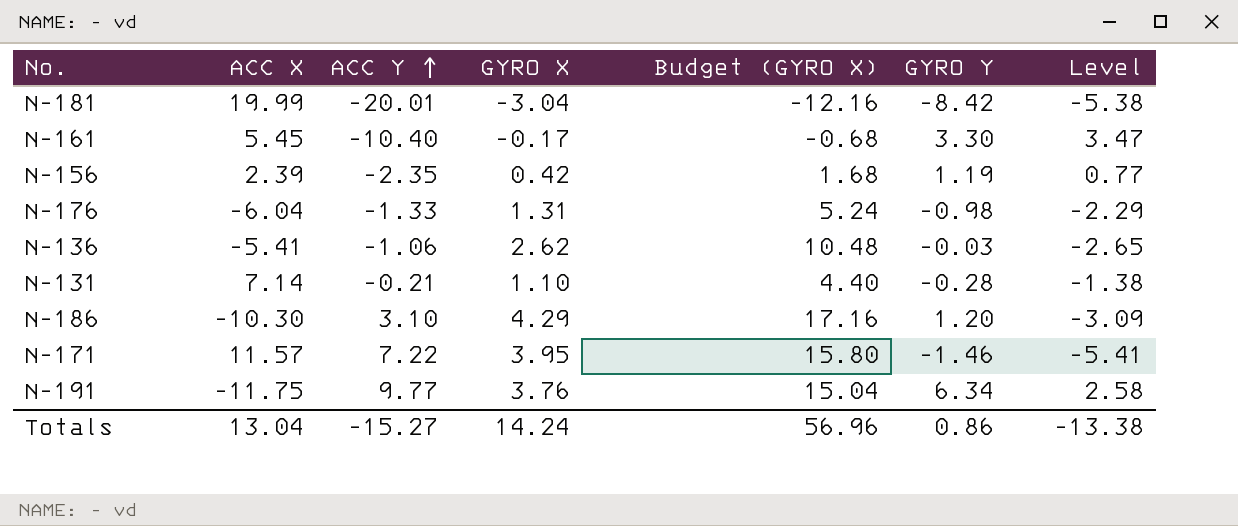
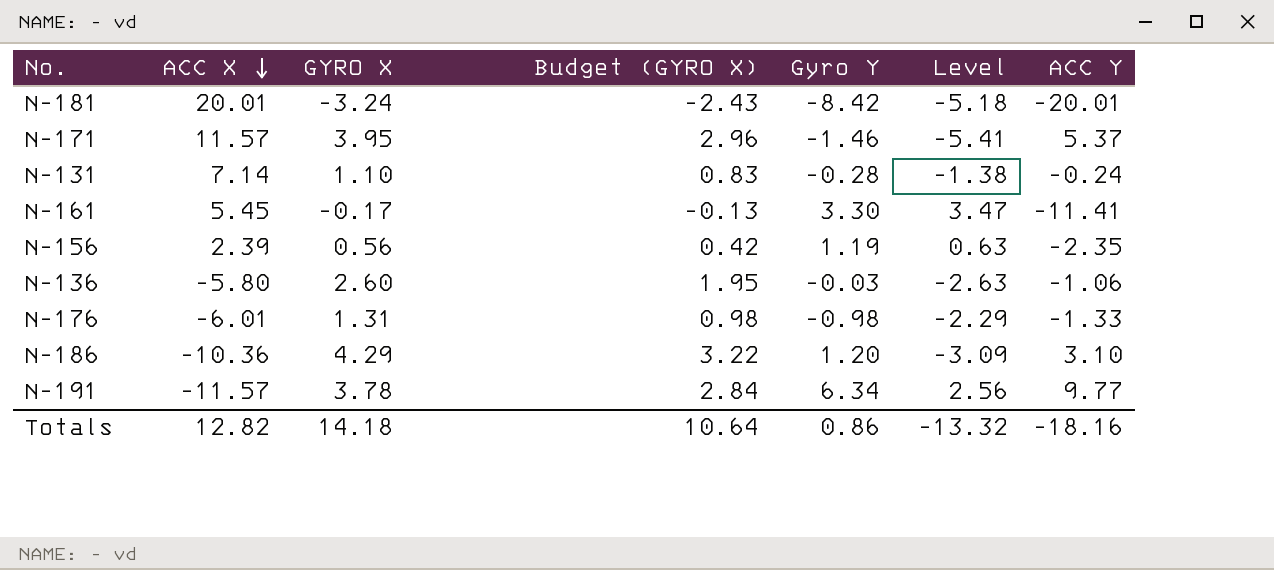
row order: ACC Y ascending -> ACC X descending
column Budget (GYRO X) | formula: [GYRO X] * 4 -> [GYRO X] * 0.75
column name: GYRO Y -> Gyro Y
column ACC Y | position: 3 -> 7
N-181 | ACC X: 19.99 -> 20.01
N-181 | GYRO X: -3.04 -> -3.24
N-181 | Level: -5.38 -> -5.18
N-171 | ACC Y: 7.22 -> 5.37
N-131 | ACC Y: -0.21 -> -0.24
N-161 | ACC Y: -10.40 -> -11.41
N-156 | GYRO X: 0.42 -> 0.56
N-156 | Level: 0.77 -> 0.63
N-136 | ACC X: -5.41 -> -5.80
N-136 | GYRO X: 2.62 -> 2.60
N-136 | Level: -2.65 -> -2.63
N-176 | ACC X: -6.04 -> -6.01
N-186 | ACC X: -10.30 -> -10.36
N-191 | ACC X: -11.75 -> -11.57
N-191 | GYRO X: 3.76 -> 3.78
N-191 | Level: 2.58 -> 2.56
Totals | ACC X: 13.04 -> 12.82
Totals | GYRO X: 14.24 -> 14.18
Totals | Budget (GYRO X): 56.96 -> 10.64
Totals | Level: -13.38 -> -13.32
Totals | ACC Y: -15.27 -> -18.16

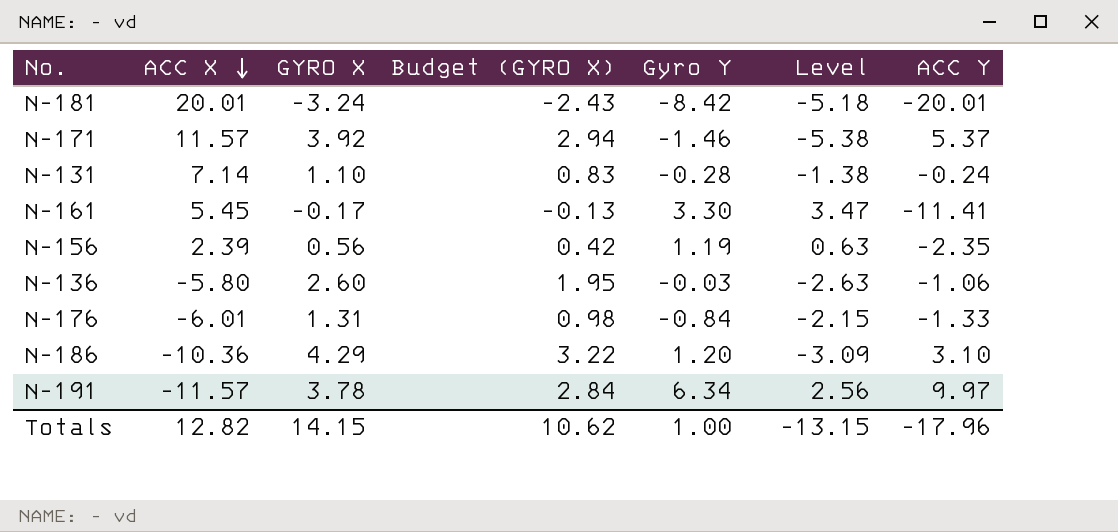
N-171 | GYRO X: 3.95 -> 3.92
N-171 | Budget (GYRO X): 2.96 -> 2.94
N-171 | Level: -5.41 -> -5.38
N-176 | Gyro Y: -0.98 -> -0.84
N-176 | Level: -2.29 -> -2.15
N-191 | ACC Y: 9.77 -> 9.97
Totals | GYRO X: 14.18 -> 14.15
Totals | Budget (GYRO X): 10.64 -> 10.62
Totals | Gyro Y: 0.86 -> 1.00
Totals | Level: -13.32 -> -13.15
Totals | ACC Y: -18.16 -> -17.96

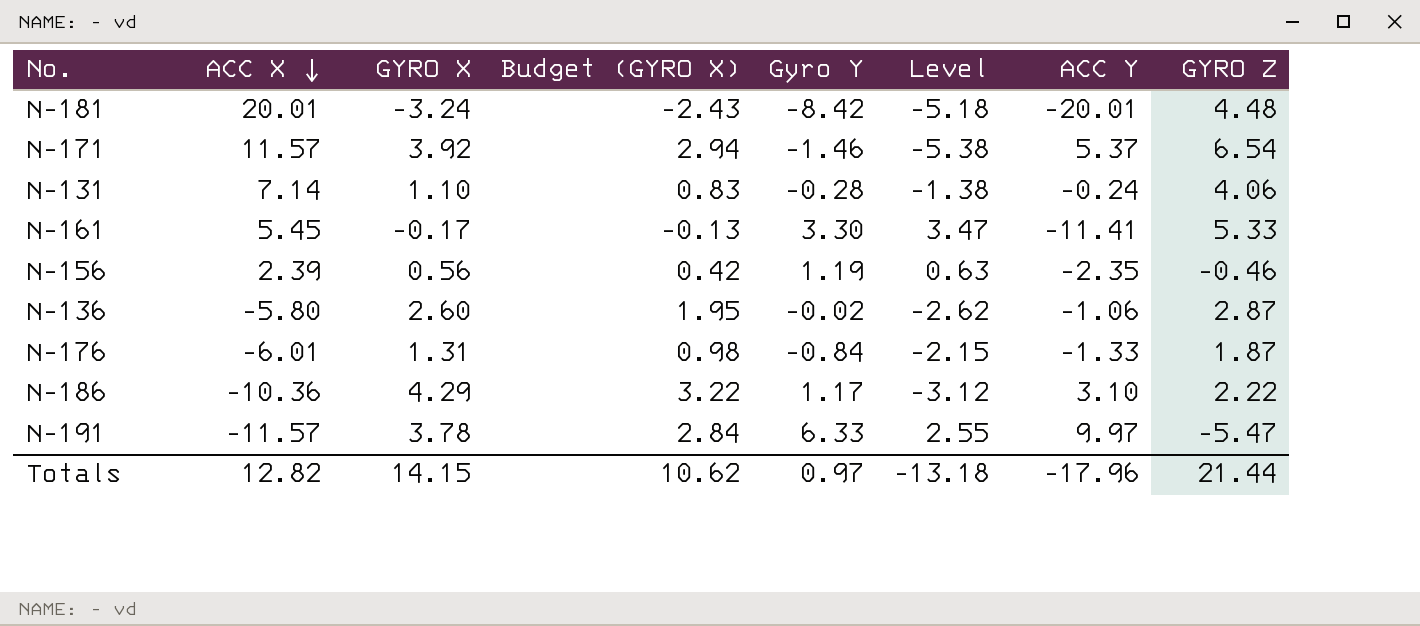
column GYRO Z | position: none -> 8
N-136 | Gyro Y: -0.03 -> -0.02
N-136 | Level: -2.63 -> -2.62
N-186 | Gyro Y: 1.20 -> 1.17
N-186 | Level: -3.09 -> -3.12
N-191 | Gyro Y: 6.34 -> 6.33
N-191 | Level: 2.56 -> 2.55
Totals | Gyro Y: 1.00 -> 0.97
Totals | Level: -13.15 -> -13.18

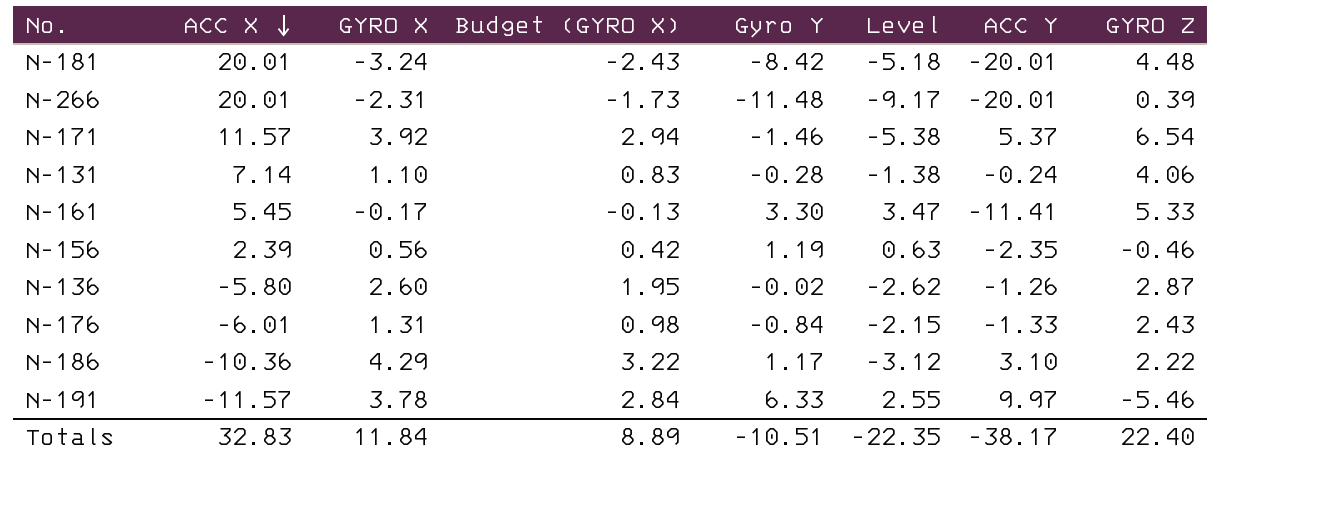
row N-266: none -> 20.01 | -2.31 | -1.73 | -11.48 | -9.17 | -20.01 | 0.39
N-136 | ACC Y: -1.06 -> -1.26
N-176 | GYRO Z: 1.87 -> 2.43
N-191 | GYRO Z: -5.47 -> -5.46
Totals | ACC X: 12.82 -> 32.83
Totals | GYRO X: 14.15 -> 11.84
Totals | Budget (GYRO X): 10.62 -> 8.89
Totals | Gyro Y: 0.97 -> -10.51
Totals | Level: -13.18 -> -22.35
Totals | ACC Y: -17.96 -> -38.17
Totals | GYRO Z: 21.44 -> 22.40

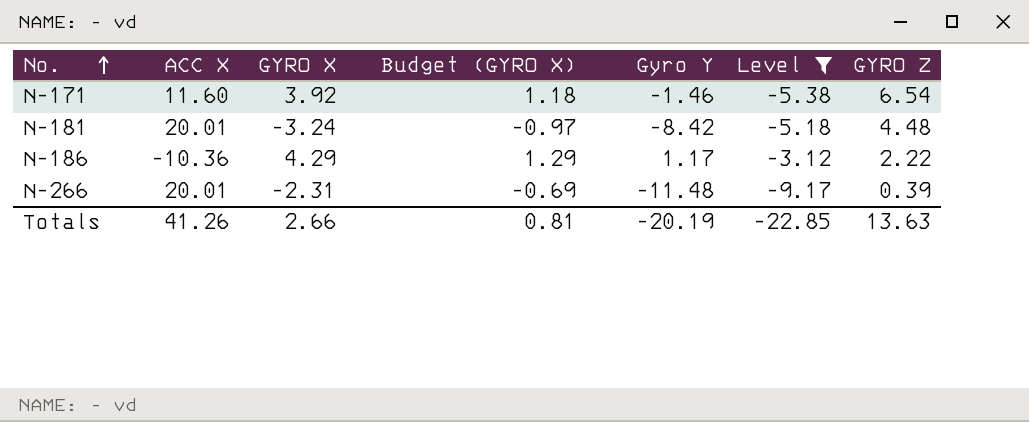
filter: none -> Level <= -3.12
row order: ACC X descending -> No. ascending
column ACC Y | position: 7 -> none
column Budget (GYRO X) | formula: [GYRO X] * 0.75 -> [GYRO X] * 0.3
N-171 | ACC X: 11.57 -> 11.60
Totals | ACC X: 32.83 -> 41.26
Totals | GYRO X: 11.84 -> 2.66
Totals | Budget (GYRO X): 8.89 -> 0.81
Totals | Gyro Y: -10.51 -> -20.19
Totals | Level: -22.35 -> -22.85
Totals | GYRO Z: 22.40 -> 13.63

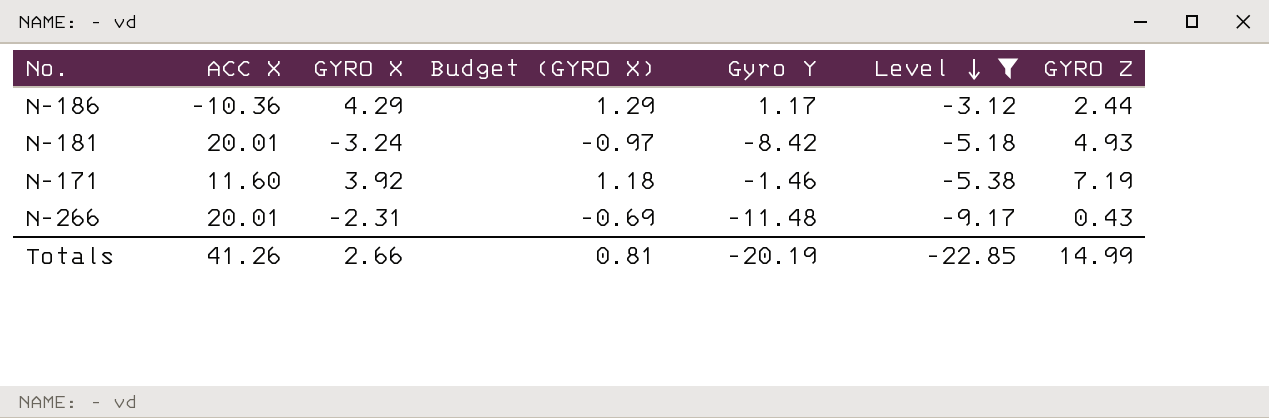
row order: No. ascending -> Level descending
N-186 | GYRO Z: 2.22 -> 2.44
N-181 | GYRO Z: 4.48 -> 4.93
N-171 | GYRO Z: 6.54 -> 7.19
N-266 | GYRO Z: 0.39 -> 0.43
Totals | GYRO Z: 13.63 -> 14.99

